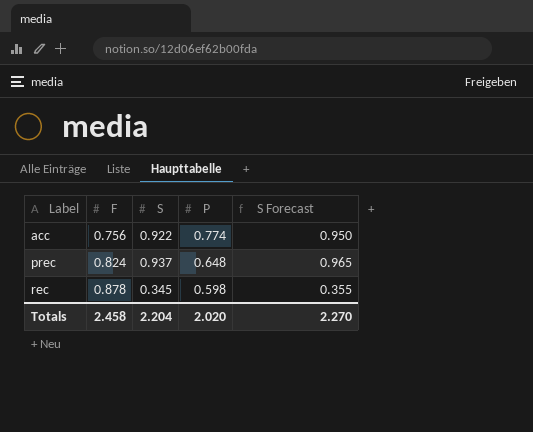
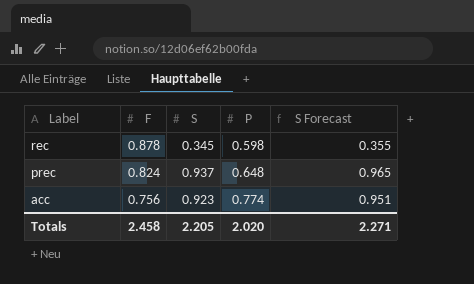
row order: Label ascending -> Label descending
acc | S: 0.922 -> 0.923
acc | S Forecast: 0.950 -> 0.951
Totals | S: 2.204 -> 2.205
Totals | S Forecast: 2.270 -> 2.271

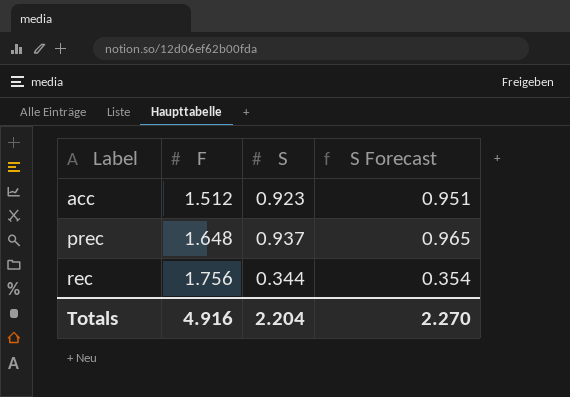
row order: Label descending -> Label ascending
column P | position: 4 -> none
acc | F: 0.756 -> 1.512
prec | F: 0.824 -> 1.648
rec | F: 0.878 -> 1.756
rec | S: 0.345 -> 0.344
rec | S Forecast: 0.355 -> 0.354
Totals | F: 2.458 -> 4.916
Totals | S: 2.205 -> 2.204
Totals | S Forecast: 2.271 -> 2.270

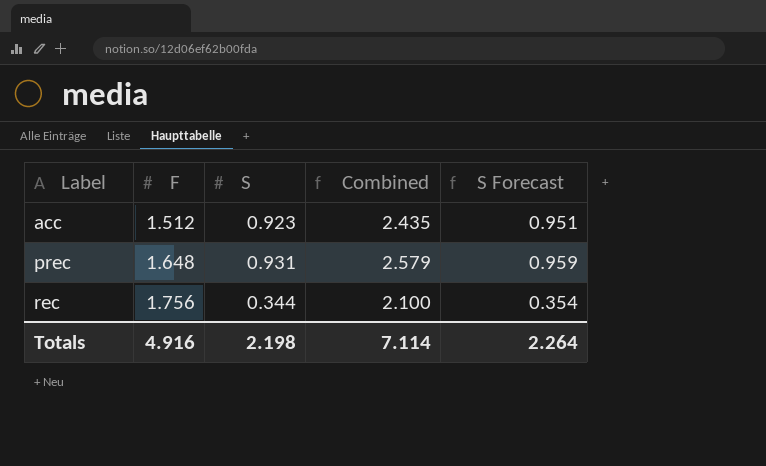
column Combined | formula: none -> [F] + [S]
prec | S: 0.937 -> 0.931
prec | S Forecast: 0.965 -> 0.959
Totals | S: 2.204 -> 2.198
Totals | S Forecast: 2.270 -> 2.264

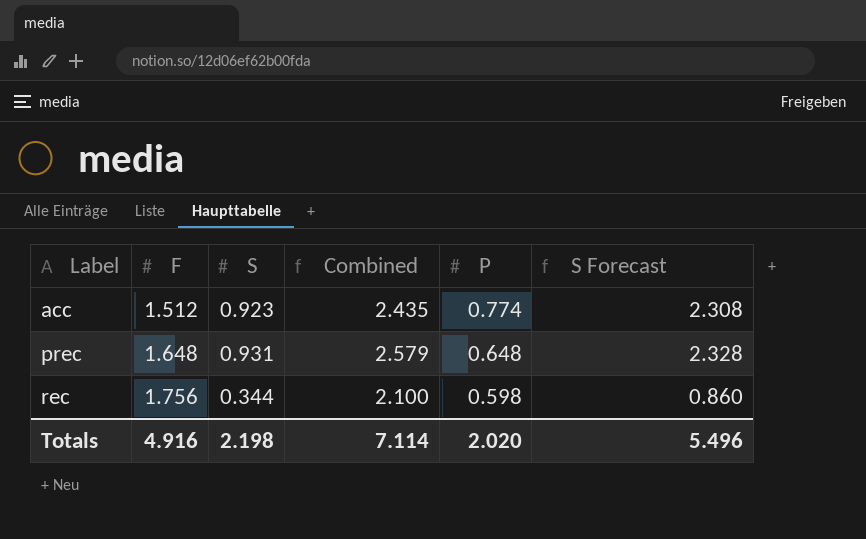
column P | position: none -> 5
column S Forecast | formula: [S] * 1.03 -> [S] * 2.5
Totals | S Forecast: 2.264 -> 5.496

